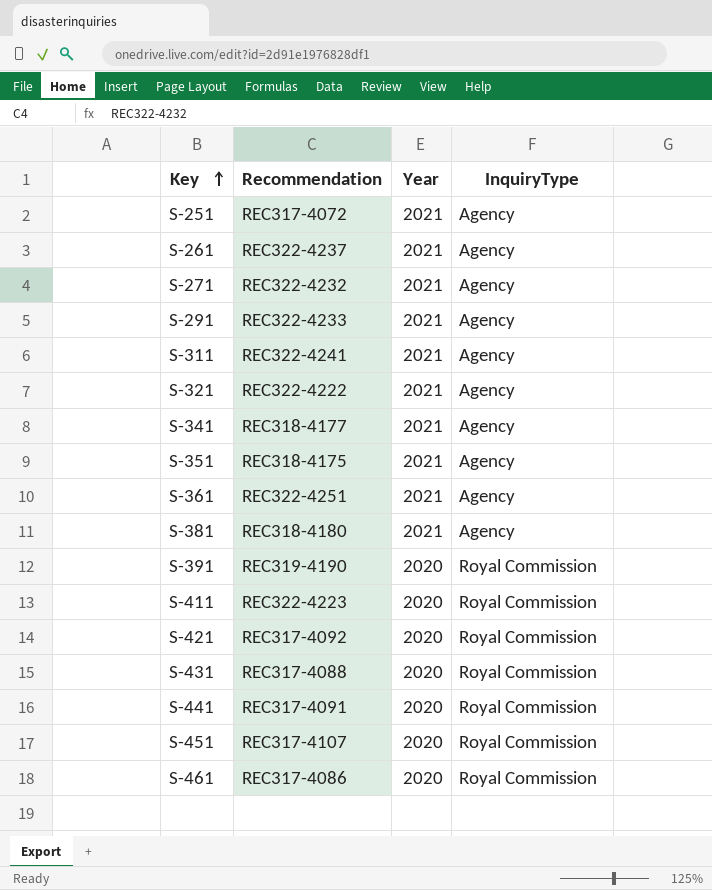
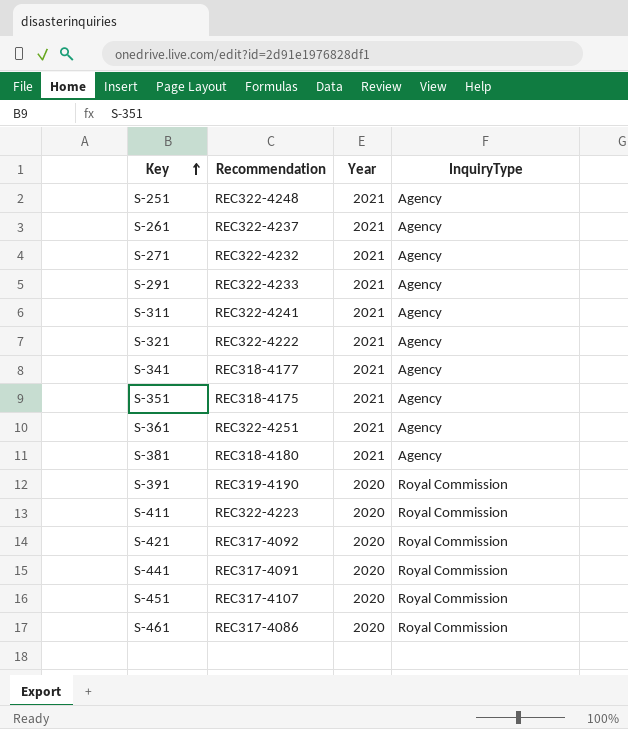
row S-431: REC317-4088 | 2020 | Royal Commission -> none
S-251 | Recommendation: REC317-4072 -> REC322-4248

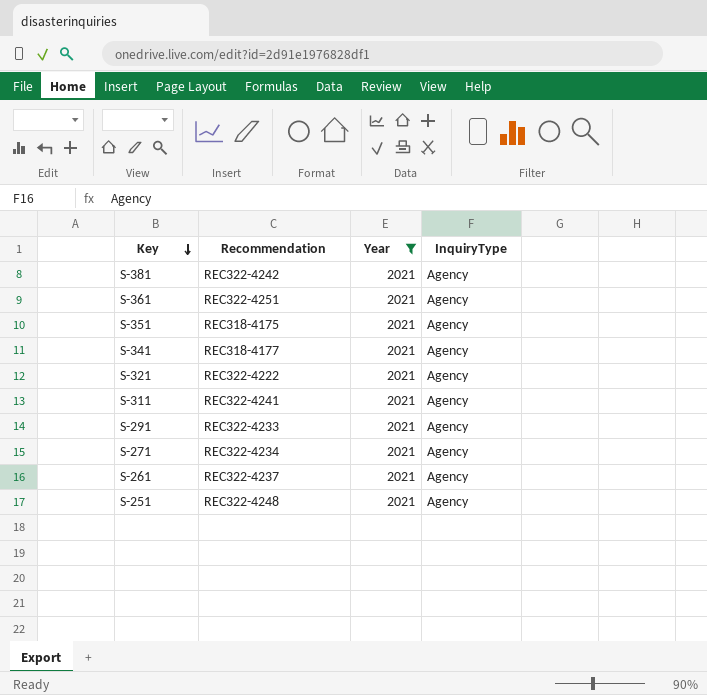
filter: none -> Year = 2021
row order: Key ascending -> Key descending
S-381 | Recommendation: REC318-4180 -> REC322-4242
S-271 | Recommendation: REC322-4232 -> REC322-4234

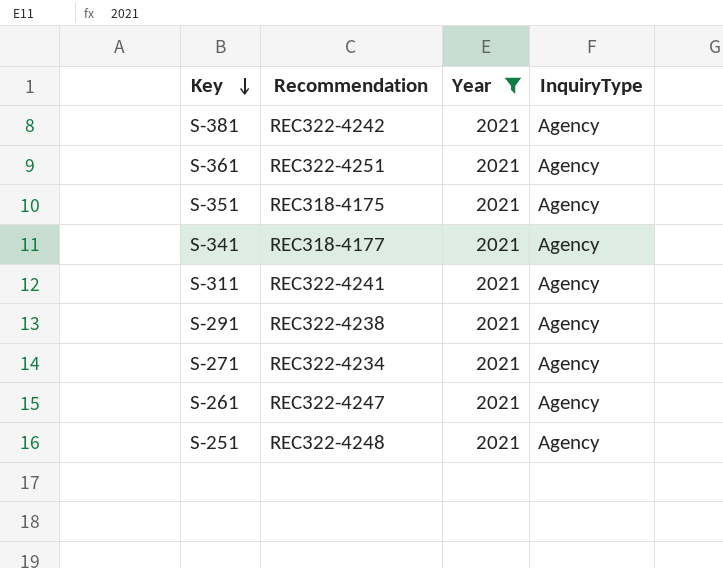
row S-321: REC322-4222 | 2021 | Agency -> none
S-291 | Recommendation: REC322-4233 -> REC322-4238
S-261 | Recommendation: REC322-4237 -> REC322-4247

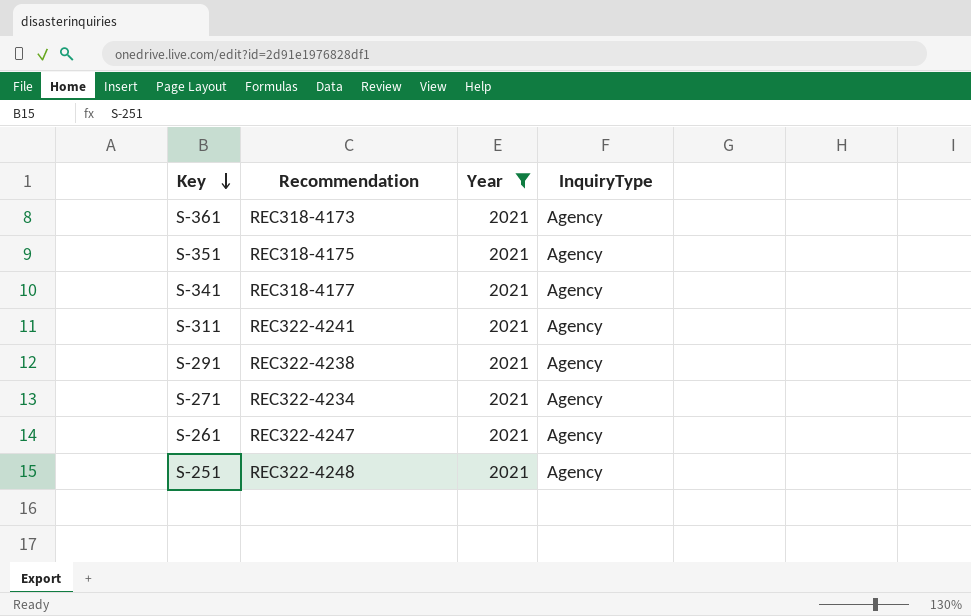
row S-381: REC322-4242 | 2021 | Agency -> none
S-361 | Recommendation: REC322-4251 -> REC318-4173

